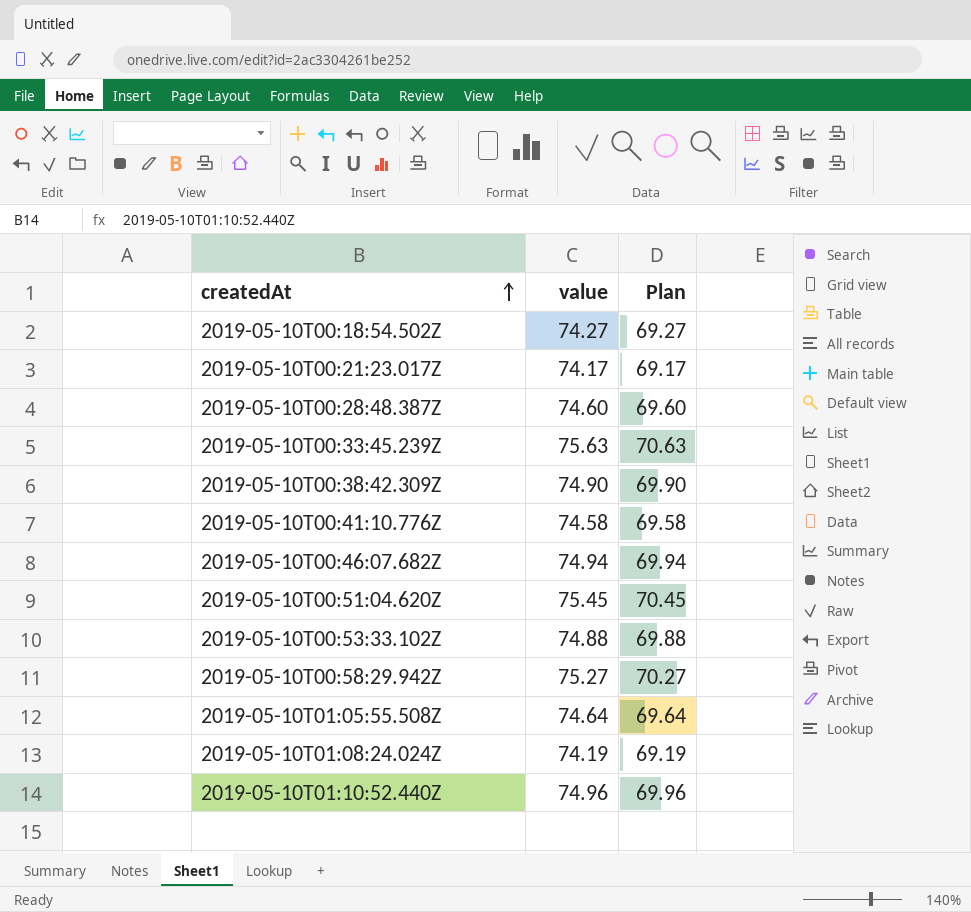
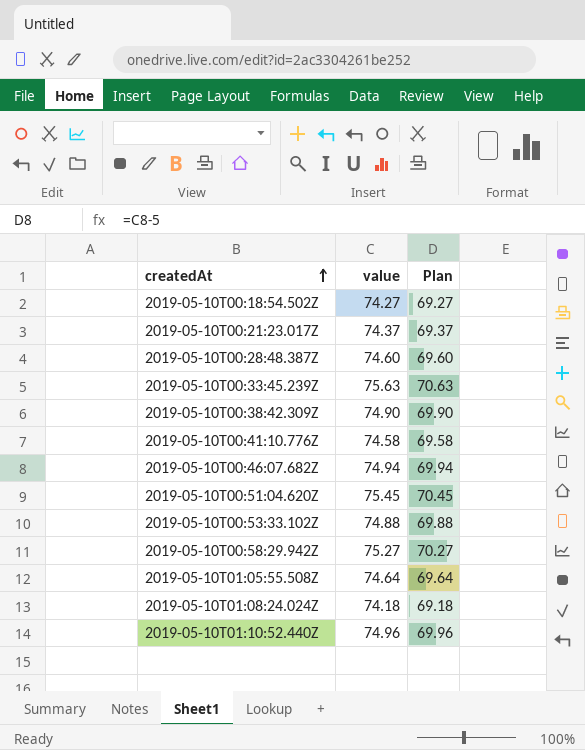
2019-05-10T00:21:23.017Z | value: 74.17 -> 74.37
2019-05-10T00:21:23.017Z | Plan: 69.17 -> 69.37
2019-05-10T01:08:24.024Z | value: 74.19 -> 74.18
2019-05-10T01:08:24.024Z | Plan: 69.19 -> 69.18

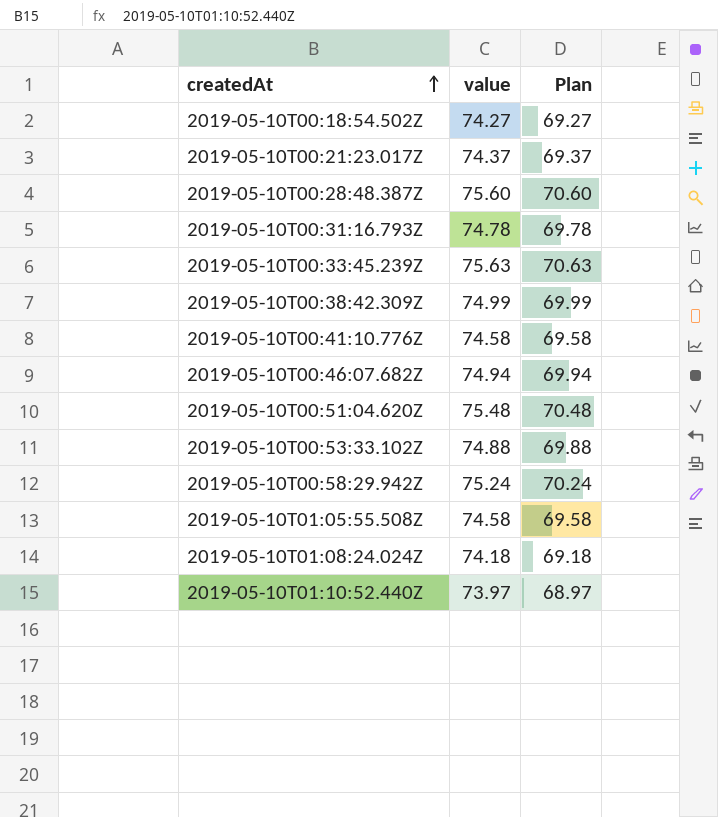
2019-05-10T00:28:48.387Z | value: 74.60 -> 75.60
2019-05-10T00:28:48.387Z | Plan: 69.60 -> 70.60
row 2019-05-10T00:31:16.793Z: none -> 74.78 | 69.78
2019-05-10T00:38:42.309Z | value: 74.90 -> 74.99
2019-05-10T00:38:42.309Z | Plan: 69.90 -> 69.99
2019-05-10T00:51:04.620Z | value: 75.45 -> 75.48
2019-05-10T00:51:04.620Z | Plan: 70.45 -> 70.48
2019-05-10T00:58:29.942Z | value: 75.27 -> 75.24
2019-05-10T00:58:29.942Z | Plan: 70.27 -> 70.24
2019-05-10T01:05:55.508Z | value: 74.64 -> 74.58
2019-05-10T01:05:55.508Z | Plan: 69.64 -> 69.58
2019-05-10T01:10:52.440Z | value: 74.96 -> 73.97
2019-05-10T01:10:52.440Z | Plan: 69.96 -> 68.97

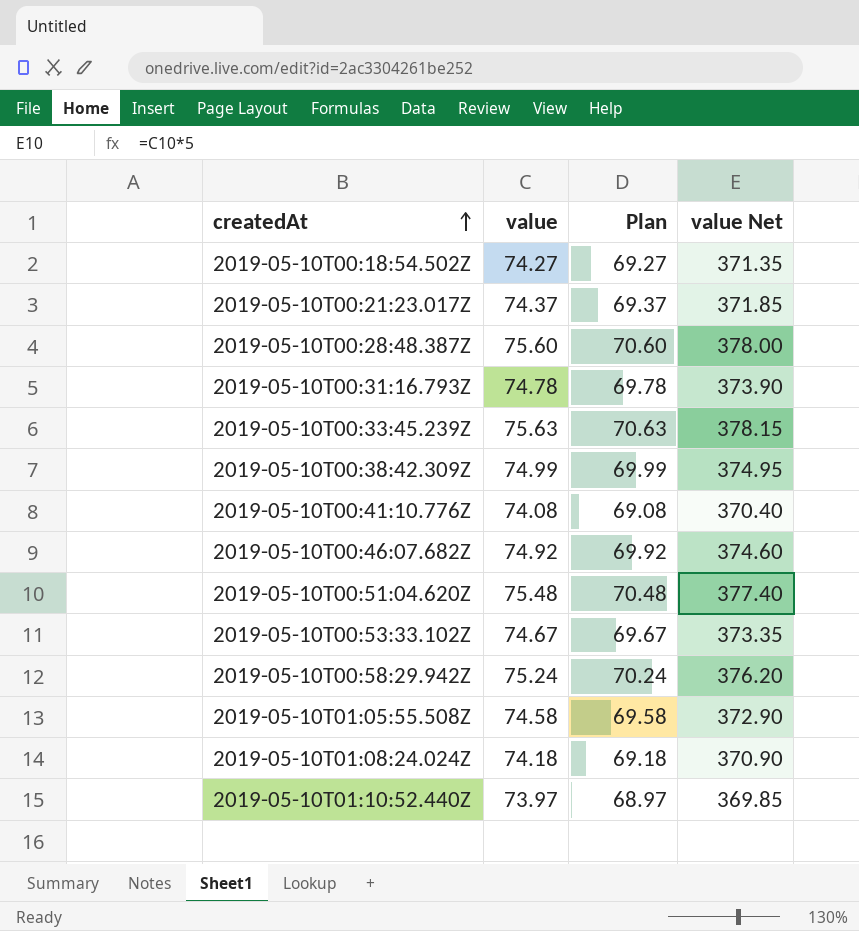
column value Net | formula: none -> [value] * 5
2019-05-10T00:41:10.776Z | value: 74.58 -> 74.08
2019-05-10T00:41:10.776Z | Plan: 69.58 -> 69.08
2019-05-10T00:46:07.682Z | value: 74.94 -> 74.92
2019-05-10T00:46:07.682Z | Plan: 69.94 -> 69.92
2019-05-10T00:53:33.102Z | value: 74.88 -> 74.67
2019-05-10T00:53:33.102Z | Plan: 69.88 -> 69.67

